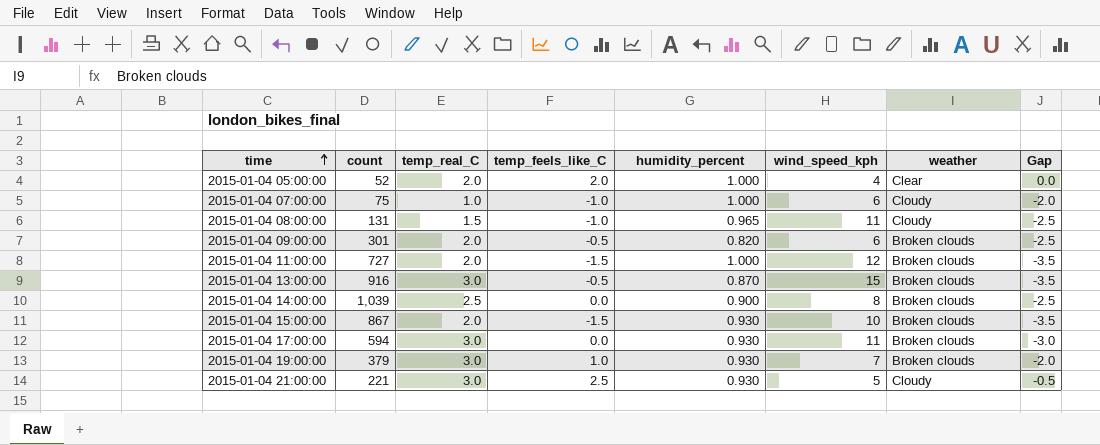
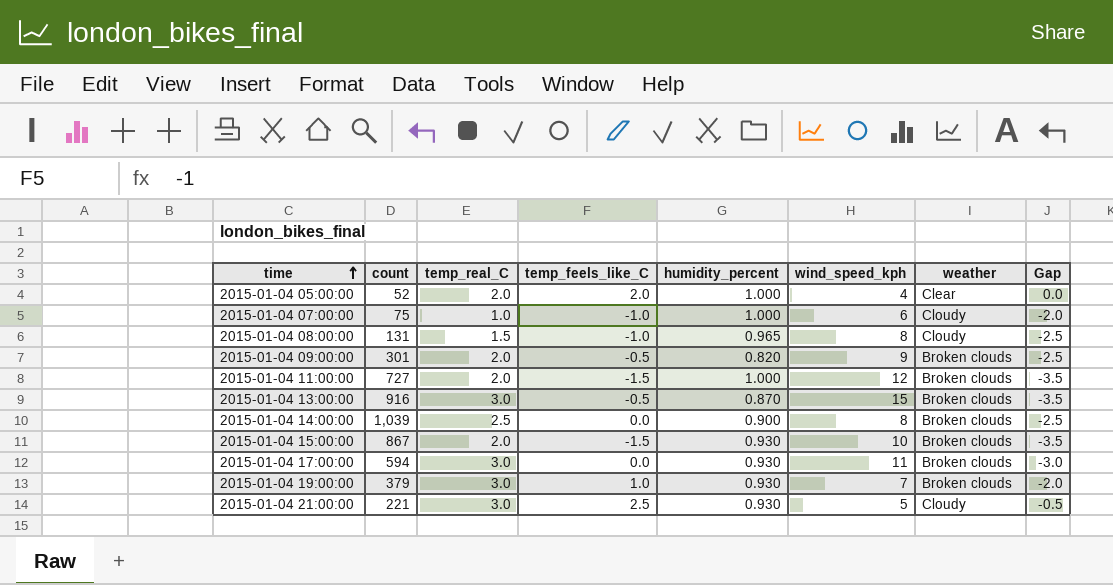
2015-01-04 08:00:00 | wind_speed_kph: 11 -> 8
2015-01-04 09:00:00 | wind_speed_kph: 6 -> 9

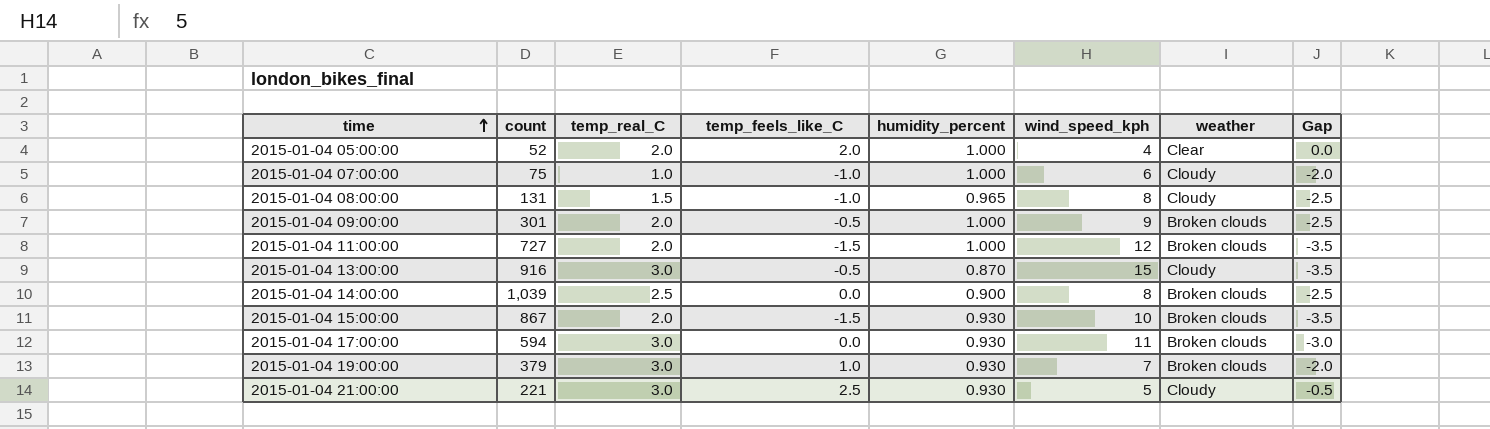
2015-01-04 09:00:00 | humidity_percent: 0.820 -> 1.000
2015-01-04 13:00:00 | weather: Broken clouds -> Cloudy

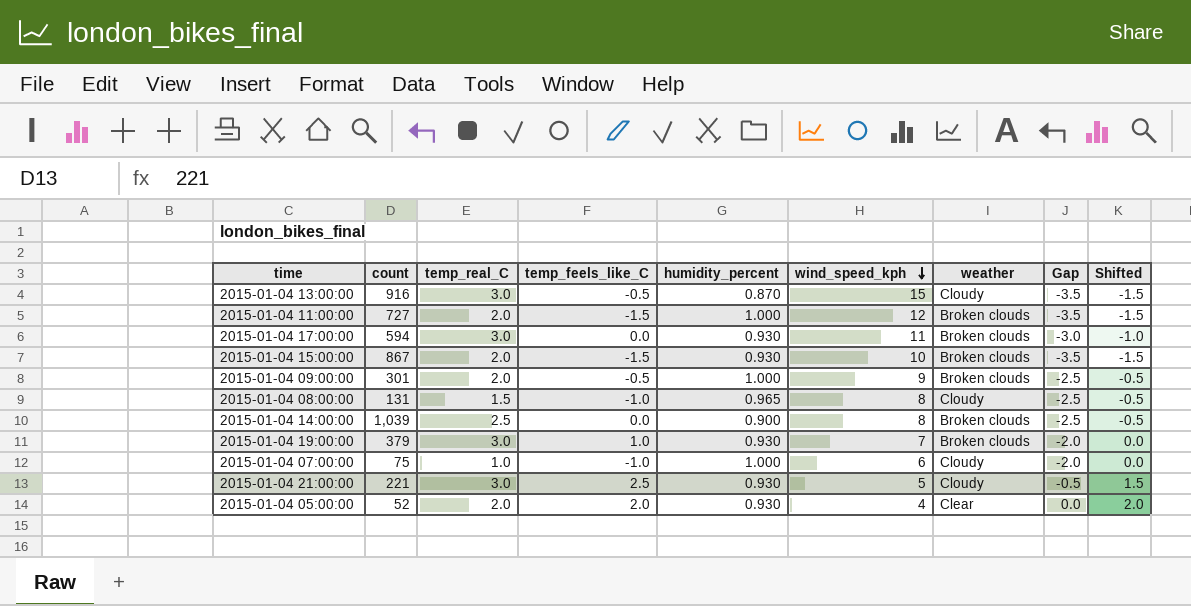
row order: time ascending -> wind_speed_kph descending
column Shifted | formula: none -> [Gap] + 2
2015-01-04 05:00:00 | humidity_percent: 1.000 -> 0.930

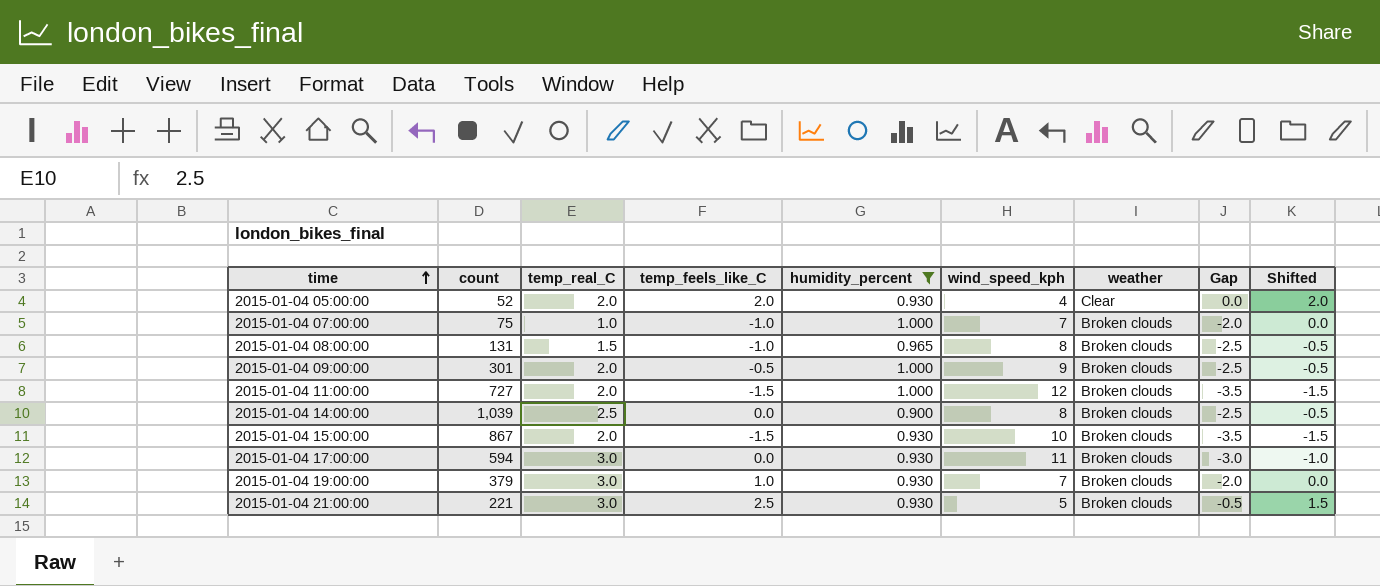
filter: none -> humidity_percent != 0.870
row order: wind_speed_kph descending -> time ascending
2015-01-04 07:00:00 | wind_speed_kph: 6 -> 7
2015-01-04 07:00:00 | weather: Cloudy -> Broken clouds
2015-01-04 08:00:00 | weather: Cloudy -> Broken clouds
2015-01-04 21:00:00 | weather: Cloudy -> Broken clouds

